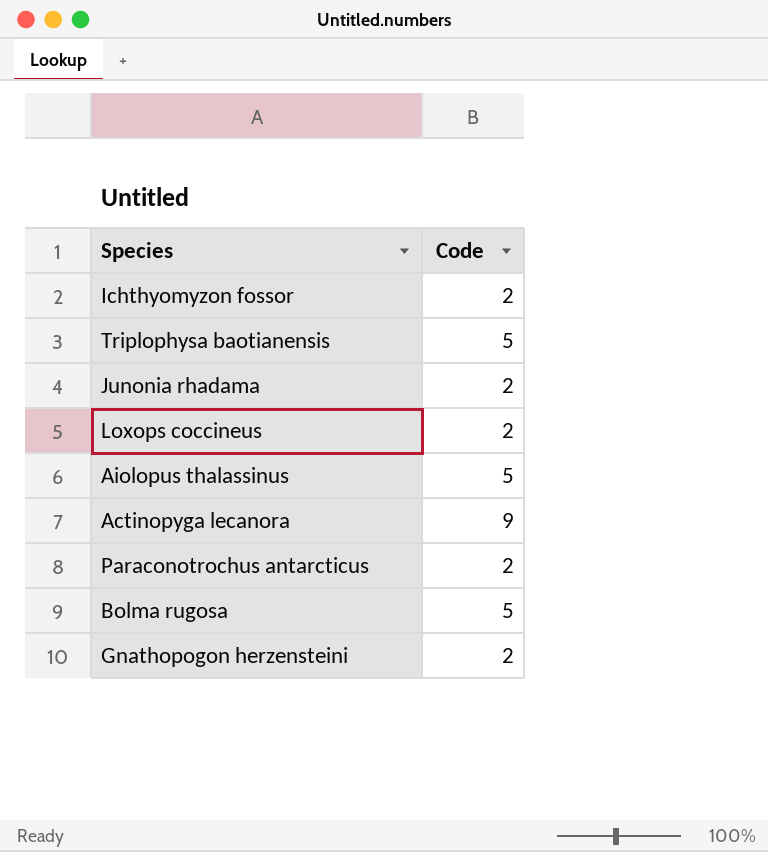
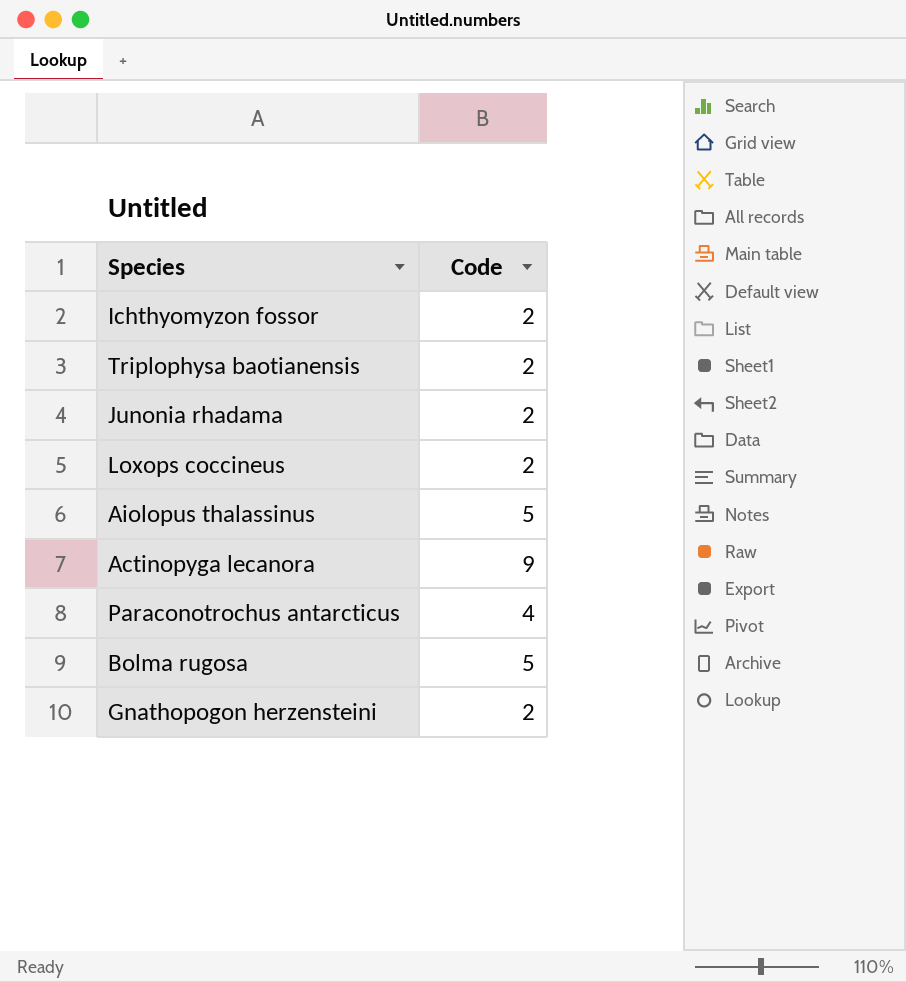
Triplophysa baotianensis | Code: 5 -> 2
Paraconotrochus antarcticus | Code: 2 -> 4

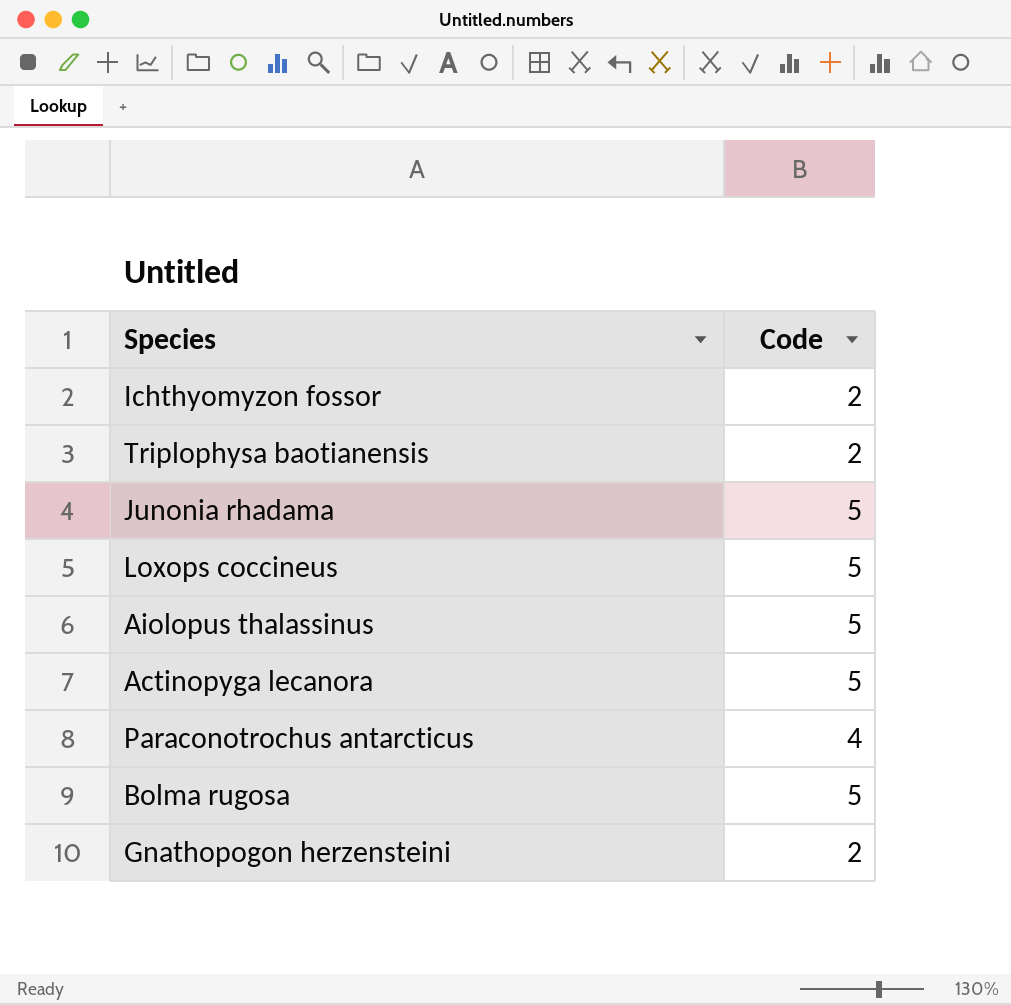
Junonia rhadama | Code: 2 -> 5
Loxops coccineus | Code: 2 -> 5
Actinopyga lecanora | Code: 9 -> 5

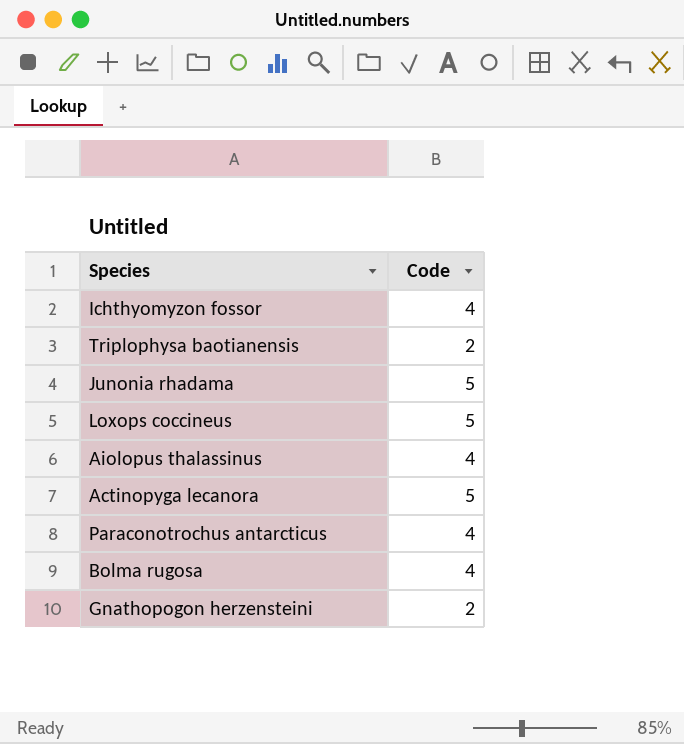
Ichthyomyzon fossor | Code: 2 -> 4
Aiolopus thalassinus | Code: 5 -> 4
Bolma rugosa | Code: 5 -> 4

